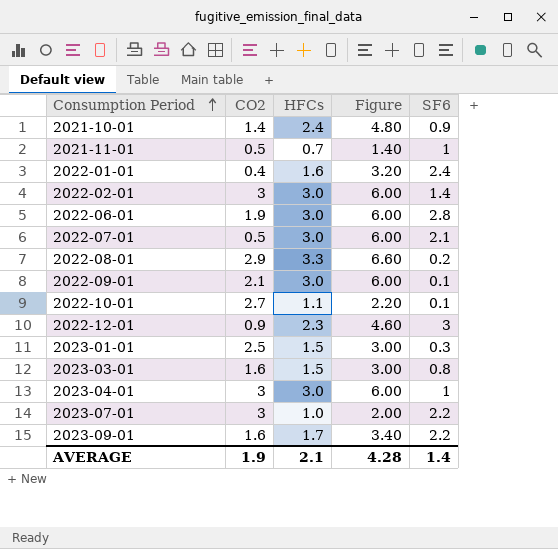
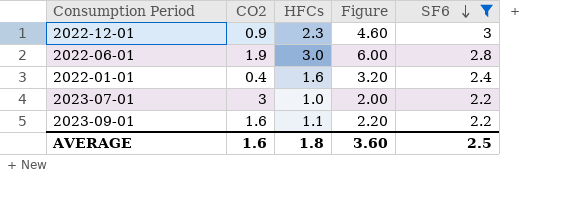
filter: none -> SF6 >= 2.2
row order: Consumption Period ascending -> SF6 descending
2023-09-01 | HFCs: 1.7 -> 1.1
2023-09-01 | Figure: 3.40 -> 2.20
AVERAGE | CO2: 1.9 -> 1.6
AVERAGE | HFCs: 2.1 -> 1.8
AVERAGE | Figure: 4.28 -> 3.60
AVERAGE | SF6: 1.4 -> 2.5

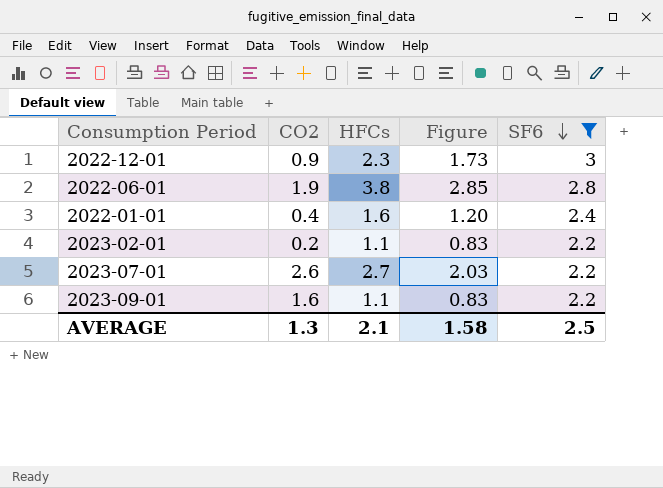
column Figure | formula: [HFCs] * 2 -> [HFCs] * 0.75
2022-06-01 | HFCs: 3.0 -> 3.8
row 2023-02-01: none -> 0.2 | 1.1 | 0.83 | 2.2
2023-07-01 | CO2: 3 -> 2.6
2023-07-01 | HFCs: 1.0 -> 2.7
AVERAGE | CO2: 1.6 -> 1.3
AVERAGE | HFCs: 1.8 -> 2.1
AVERAGE | Figure: 3.60 -> 1.58

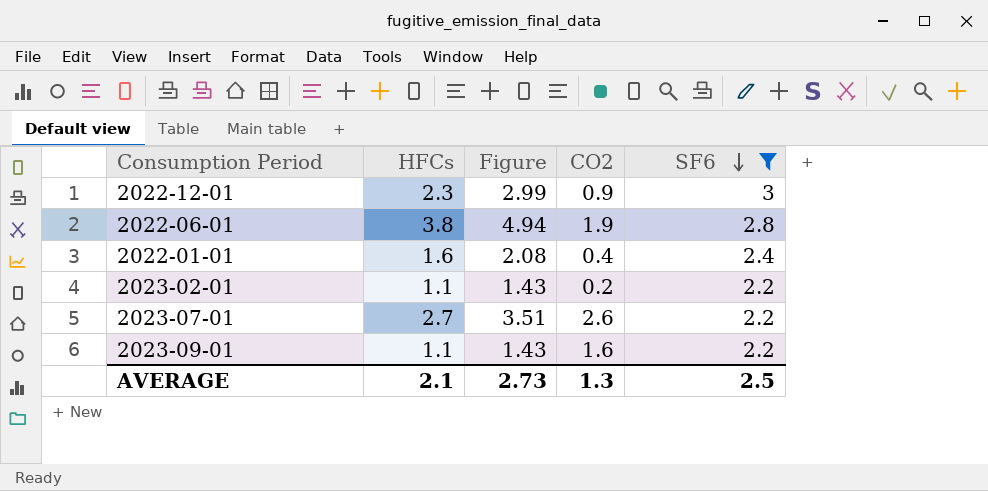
column Figure | formula: [HFCs] * 0.75 -> [HFCs] * 1.3
column CO2 | position: 2 -> 4
AVERAGE | Figure: 1.58 -> 2.73

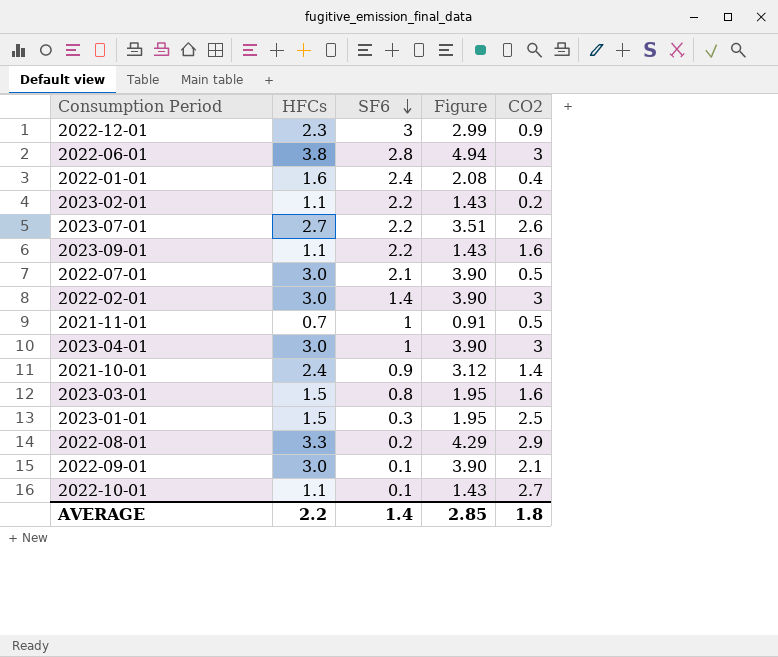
filter: SF6 >= 2.2 -> none
column SF6 | position: 5 -> 3
2022-06-01 | CO2: 1.9 -> 3
AVERAGE | HFCs: 2.1 -> 2.2
AVERAGE | SF6: 2.5 -> 1.4
AVERAGE | Figure: 2.73 -> 2.85
AVERAGE | CO2: 1.3 -> 1.8

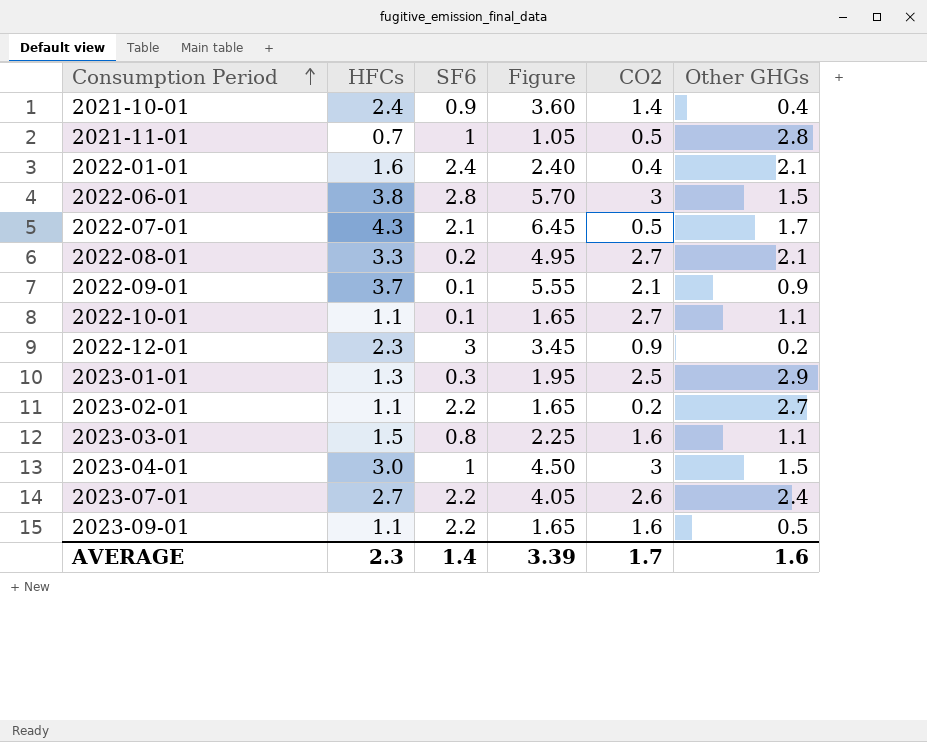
row order: SF6 descending -> Consumption Period ascending
column Figure | formula: [HFCs] * 1.3 -> [HFCs] * 1.5
column Other GHGs | position: none -> 6
row 2022-02-01: 3.0 | 1.4 | 3.90 | 3 -> none
2022-07-01 | HFCs: 3.0 -> 4.3
2022-08-01 | CO2: 2.9 -> 2.7
2022-09-01 | HFCs: 3.0 -> 3.7
2023-01-01 | HFCs: 1.5 -> 1.3
AVERAGE | HFCs: 2.2 -> 2.3
AVERAGE | Figure: 2.85 -> 3.39
AVERAGE | CO2: 1.8 -> 1.7

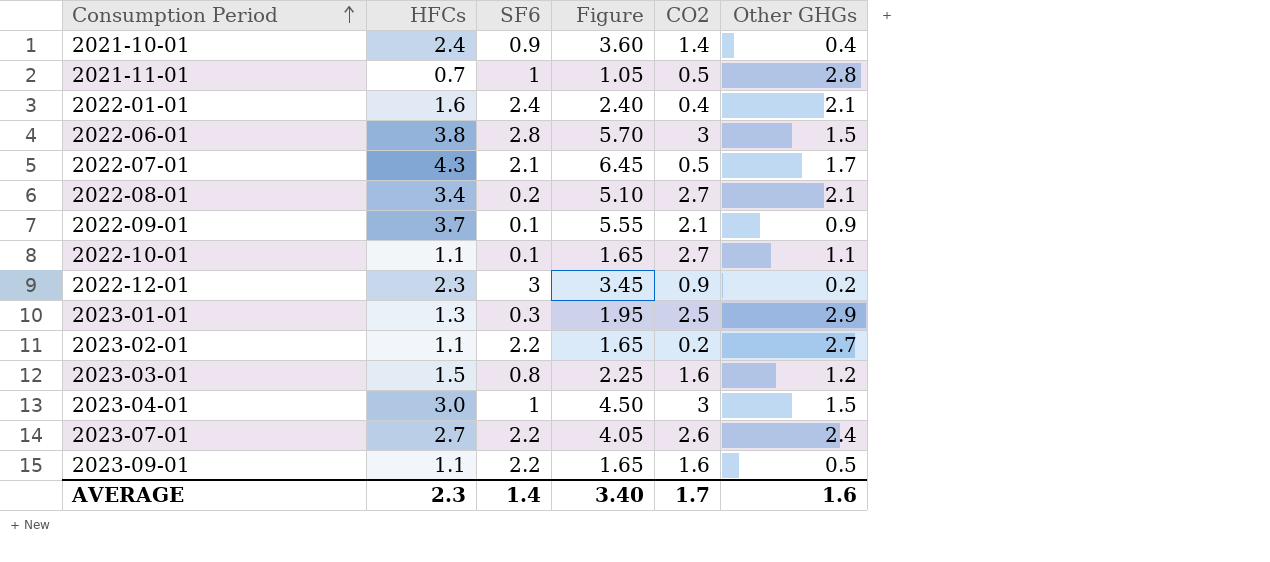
2022-08-01 | HFCs: 3.3 -> 3.4
2022-08-01 | Figure: 4.95 -> 5.10
2023-03-01 | Other GHGs: 1.1 -> 1.2
AVERAGE | Figure: 3.39 -> 3.40

